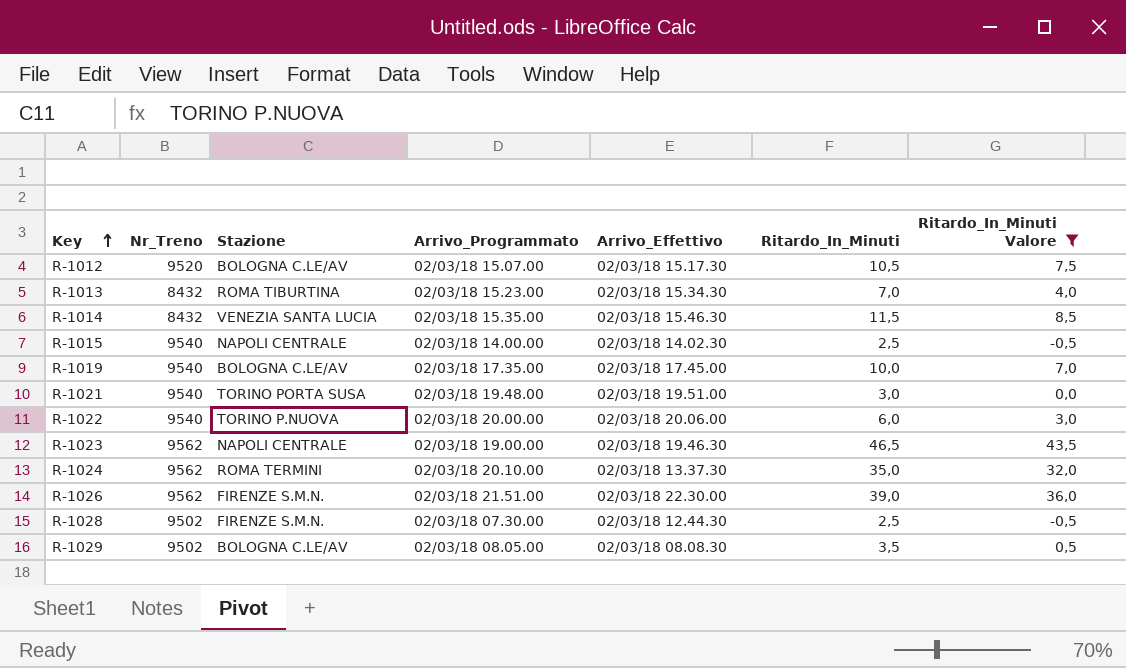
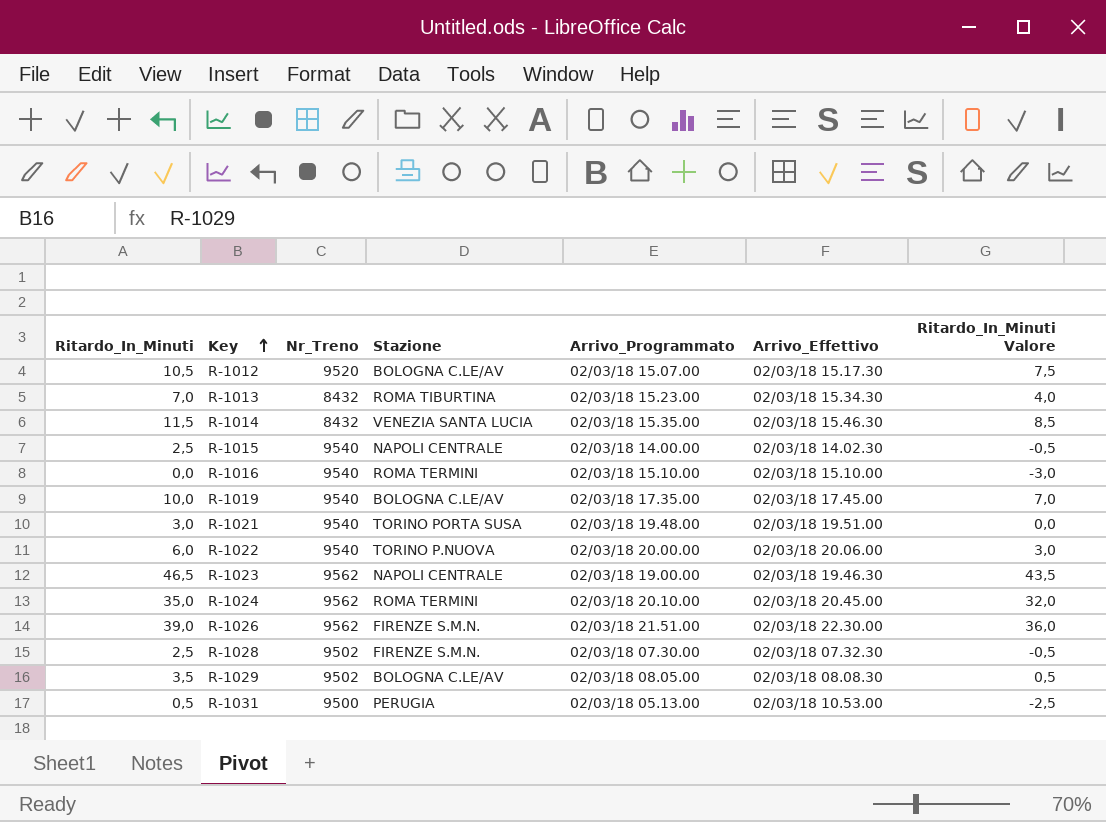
filter: Ritardo_In_Minuti Valore >= -0,5 -> none
column Ritardo_In_Minuti | position: 6 -> 1
R-1024 | Arrivo_Effettivo: 02/03/18 13.37.30 -> 02/03/18 20.45.00
R-1028 | Arrivo_Effettivo: 02/03/18 12.44.30 -> 02/03/18 07.32.30

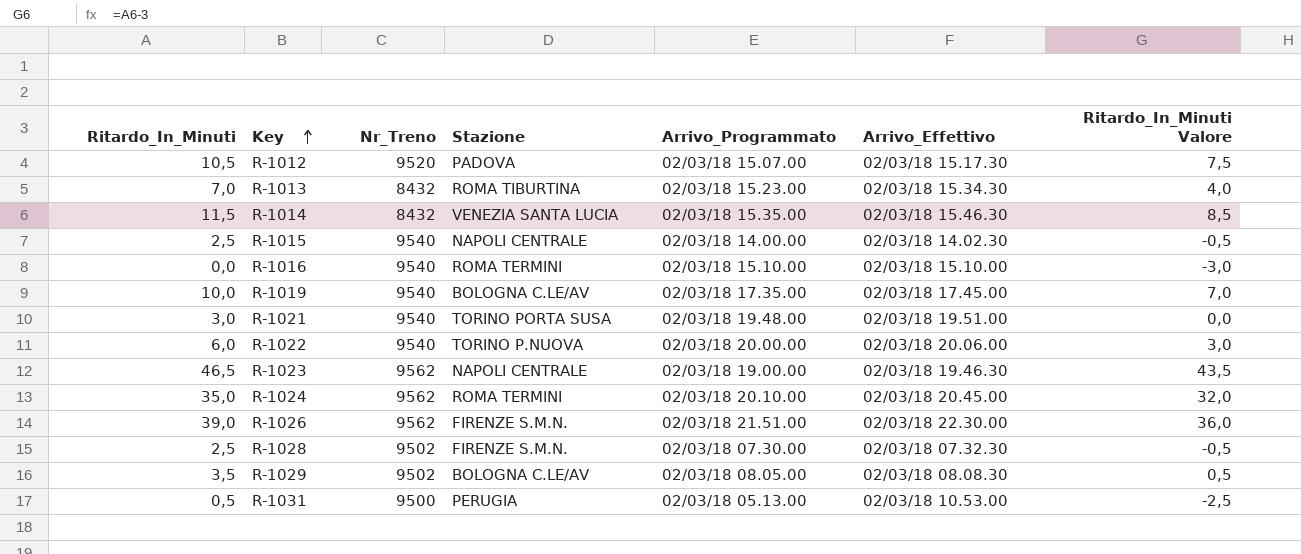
R-1012 | Stazione: BOLOGNA C.LE/AV -> PADOVA

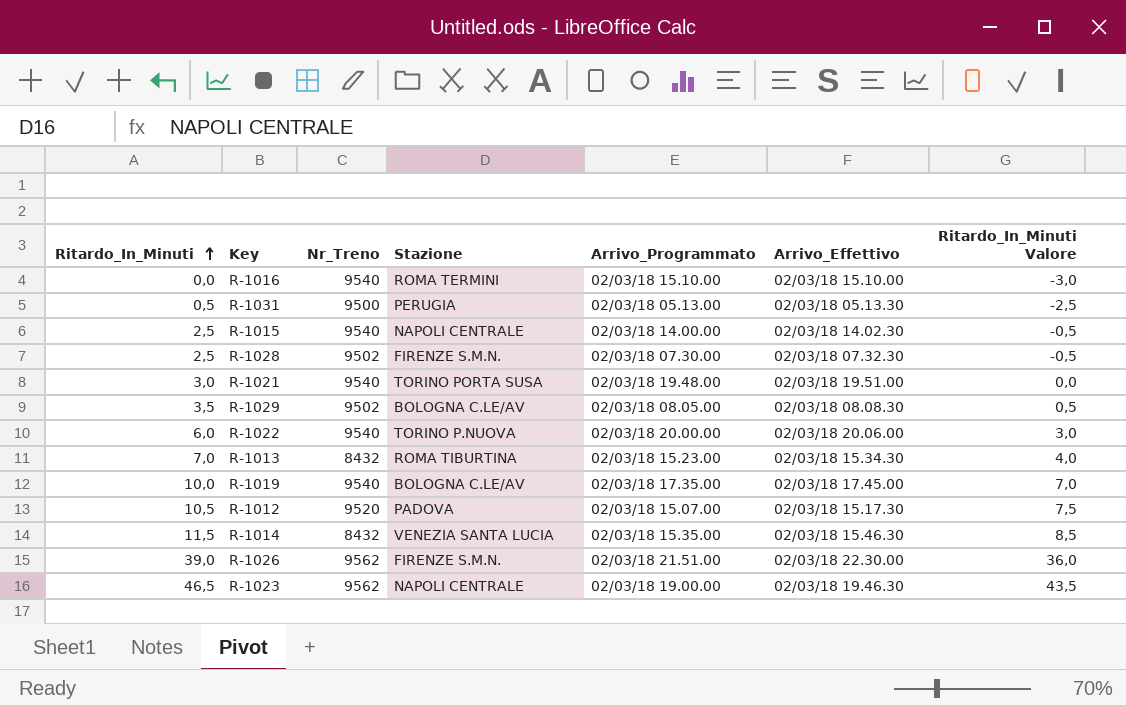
row order: Key ascending -> Ritardo_In_Minuti ascending
row R-1024: 35,0 | 9562 | ROMA TERMINI | 02/03/18 20.10.00 | 02/03/18 20.45.00 | 32,0 -> none
R-1031 | Arrivo_Effettivo: 02/03/18 10.53.00 -> 02/03/18 05.13.30

